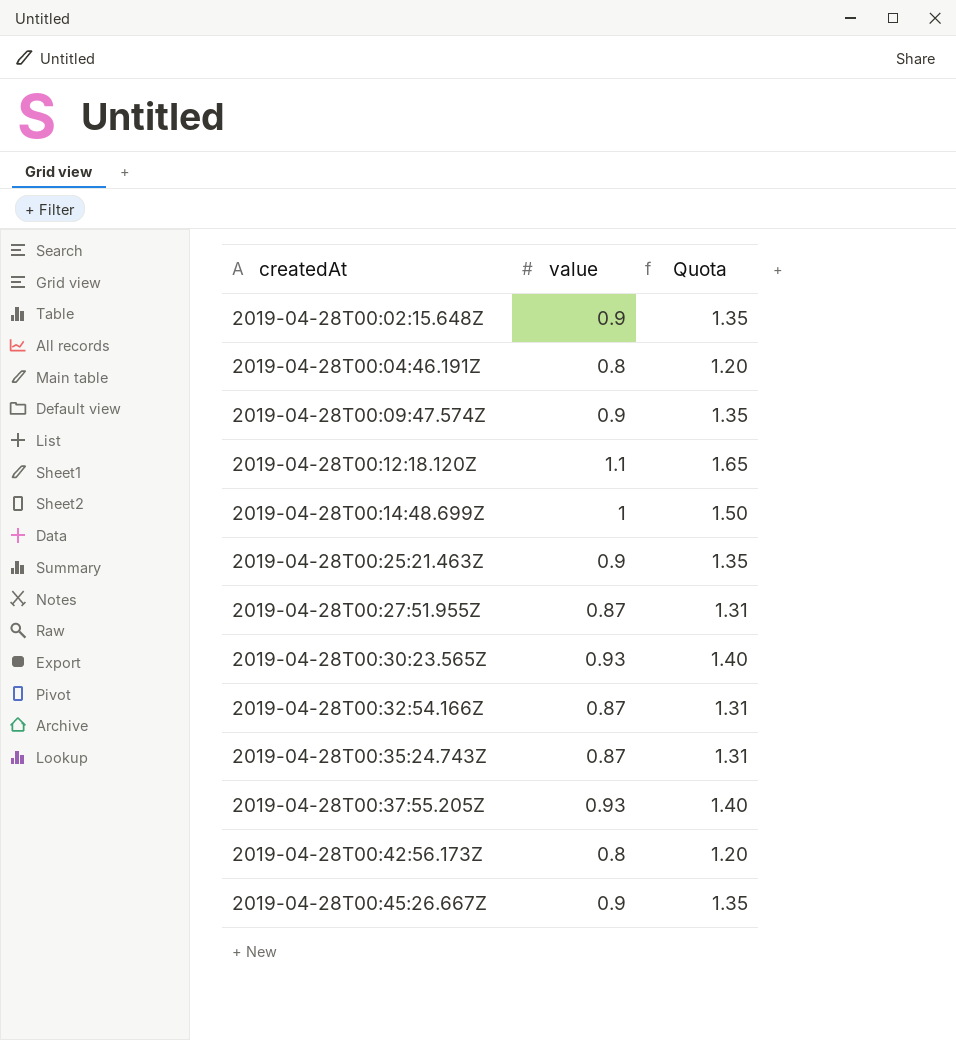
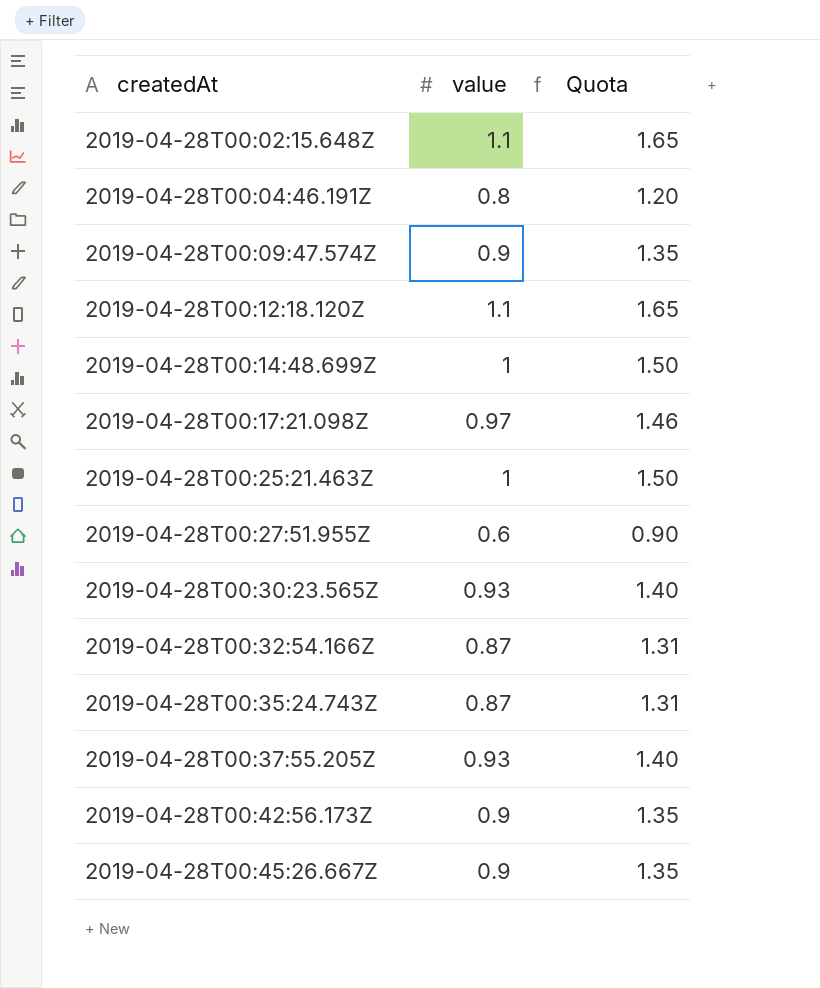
2019-04-28T00:02:15.648Z | value: 0.9 -> 1.1
2019-04-28T00:02:15.648Z | Quota: 1.35 -> 1.65
row 2019-04-28T00:17:21.098Z: none -> 0.97 | 1.46
2019-04-28T00:25:21.463Z | value: 0.9 -> 1
2019-04-28T00:25:21.463Z | Quota: 1.35 -> 1.50
2019-04-28T00:27:51.955Z | value: 0.87 -> 0.6
2019-04-28T00:27:51.955Z | Quota: 1.31 -> 0.90
2019-04-28T00:42:56.173Z | value: 0.8 -> 0.9
2019-04-28T00:42:56.173Z | Quota: 1.20 -> 1.35

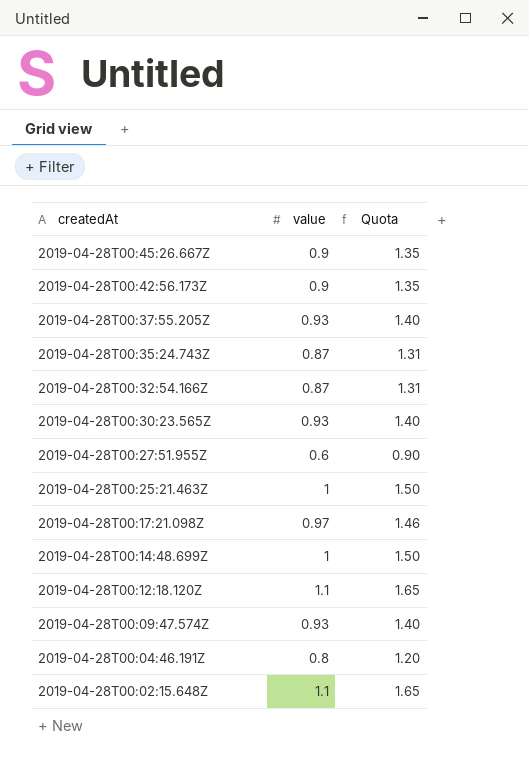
row order: createdAt ascending -> createdAt descending
2019-04-28T00:09:47.574Z | value: 0.9 -> 0.93
2019-04-28T00:09:47.574Z | Quota: 1.35 -> 1.40

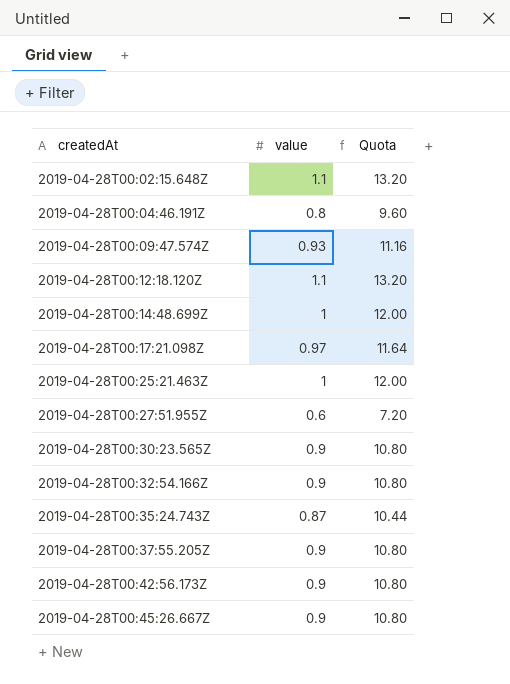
row order: createdAt descending -> createdAt ascending
column Quota | formula: [value] * 1.5 -> [value] * 12
2019-04-28T00:30:23.565Z | value: 0.93 -> 0.9
2019-04-28T00:32:54.166Z | value: 0.87 -> 0.9
2019-04-28T00:37:55.205Z | value: 0.93 -> 0.9

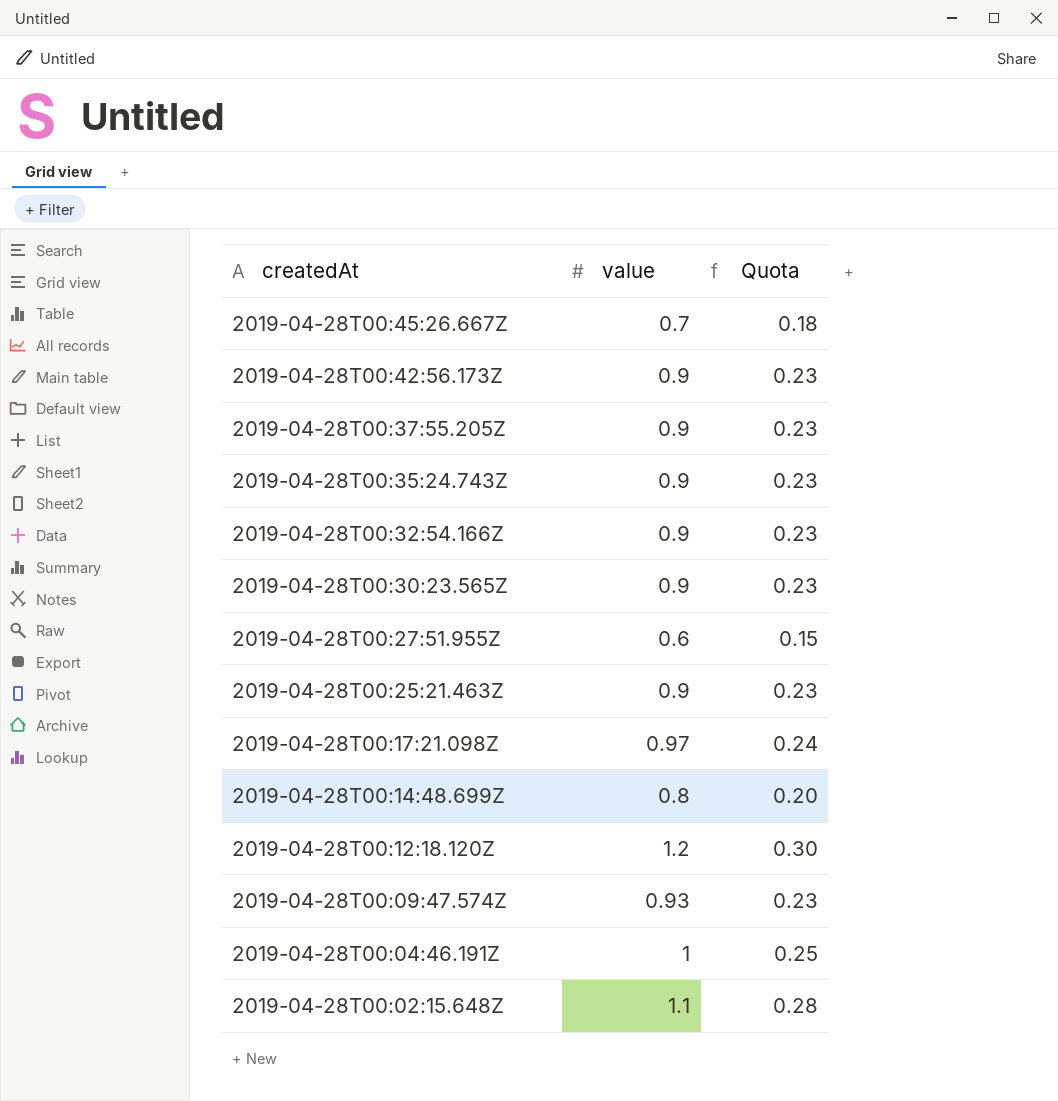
row order: createdAt ascending -> createdAt descending
column Quota | formula: [value] * 12 -> [value] * 0.25
2019-04-28T00:45:26.667Z | value: 0.9 -> 0.7
2019-04-28T00:35:24.743Z | value: 0.87 -> 0.9
2019-04-28T00:25:21.463Z | value: 1 -> 0.9
2019-04-28T00:14:48.699Z | value: 1 -> 0.8
2019-04-28T00:12:18.120Z | value: 1.1 -> 1.2
2019-04-28T00:04:46.191Z | value: 0.8 -> 1

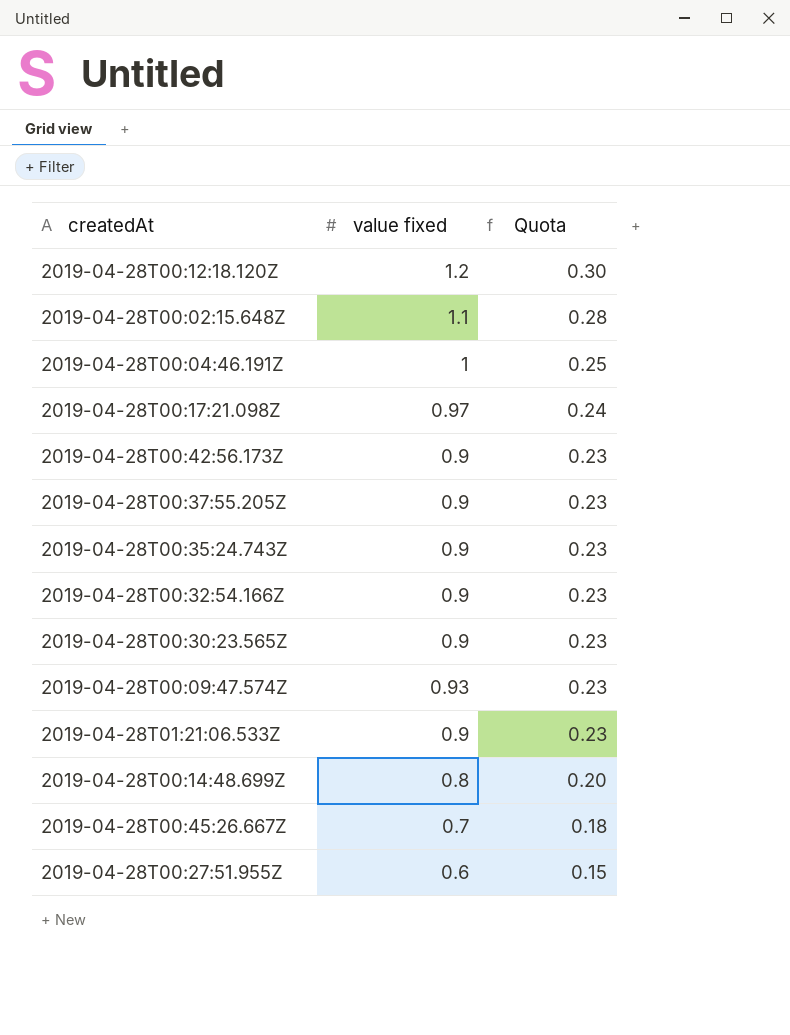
row order: createdAt descending -> Quota descending
column name: value -> value fixed
row 2019-04-28T00:25:21.463Z: 0.9 | 0.23 -> none
row 2019-04-28T01:21:06.533Z: none -> 0.9 | 0.23

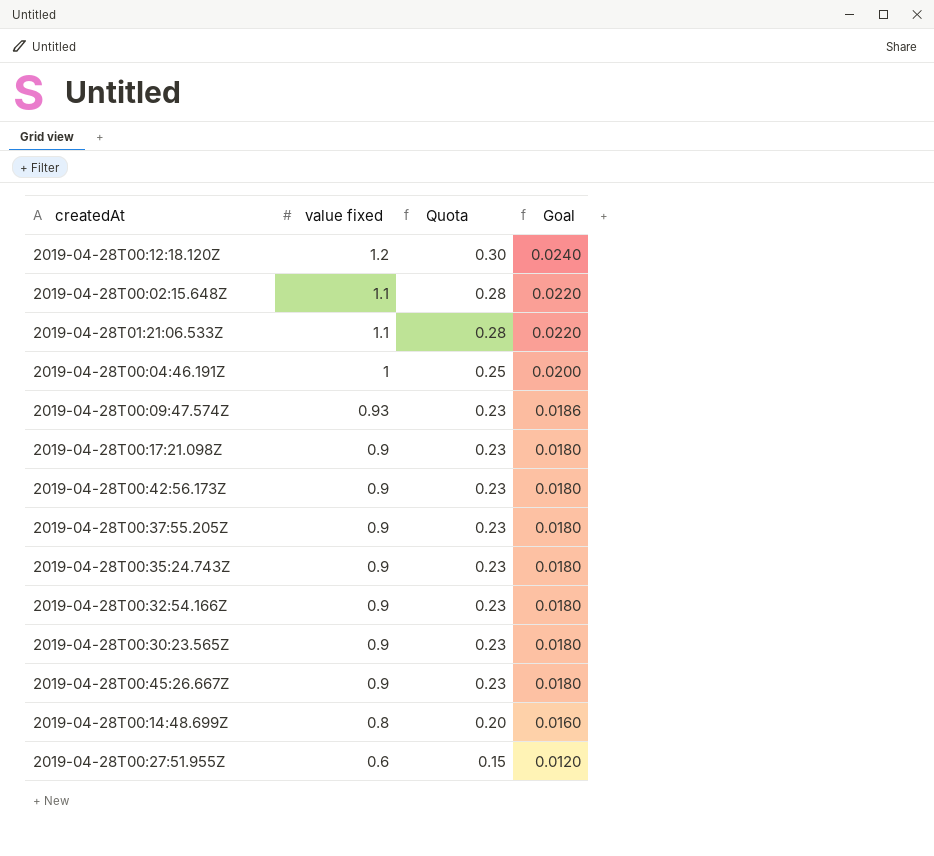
row order: Quota descending -> value fixed descending
column Goal | formula: none -> [value fixed] * 0.02
2019-04-28T01:21:06.533Z | value fixed: 0.9 -> 1.1
2019-04-28T01:21:06.533Z | Quota: 0.23 -> 0.28
2019-04-28T00:17:21.098Z | value fixed: 0.97 -> 0.9
2019-04-28T00:17:21.098Z | Quota: 0.24 -> 0.23
2019-04-28T00:45:26.667Z | value fixed: 0.7 -> 0.9
2019-04-28T00:45:26.667Z | Quota: 0.18 -> 0.23

